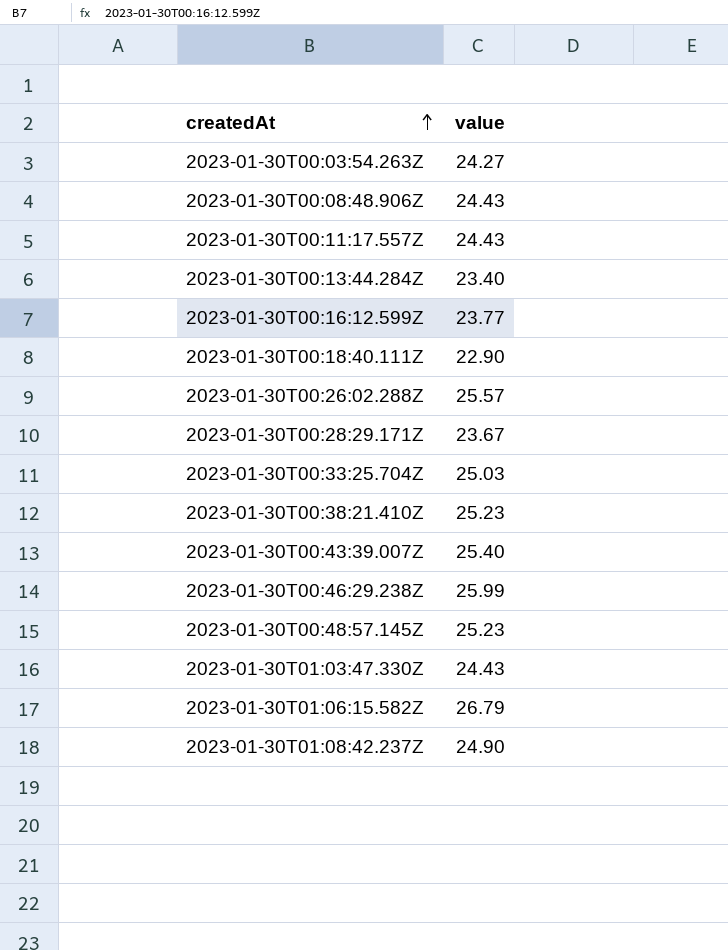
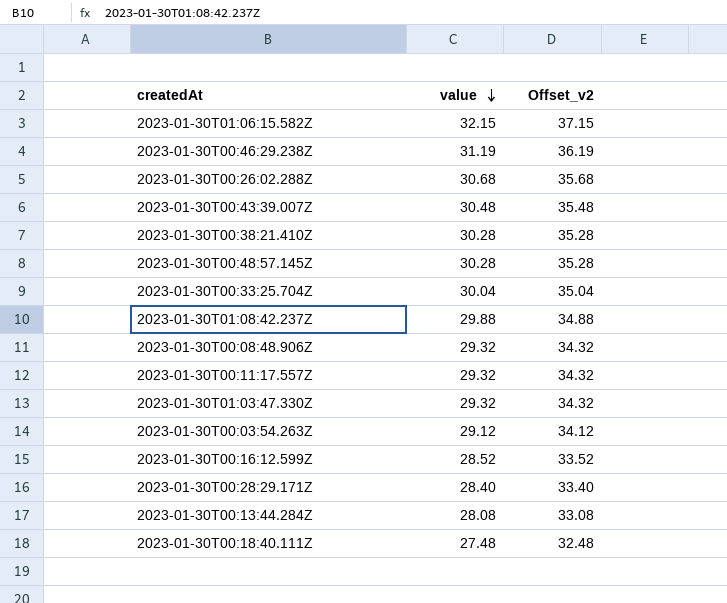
row order: createdAt ascending -> value descending
column Offset_v2 | formula: none -> [value] + 5
2023-01-30T01:06:15.582Z | value: 26.79 -> 32.15
2023-01-30T00:46:29.238Z | value: 25.99 -> 31.19
2023-01-30T00:26:02.288Z | value: 25.57 -> 30.68
2023-01-30T00:43:39.007Z | value: 25.40 -> 30.48
2023-01-30T00:38:21.410Z | value: 25.23 -> 30.28
2023-01-30T00:48:57.145Z | value: 25.23 -> 30.28
2023-01-30T00:33:25.704Z | value: 25.03 -> 30.04
2023-01-30T01:08:42.237Z | value: 24.90 -> 29.88
2023-01-30T00:08:48.906Z | value: 24.43 -> 29.32
2023-01-30T00:11:17.557Z | value: 24.43 -> 29.32
2023-01-30T01:03:47.330Z | value: 24.43 -> 29.32
2023-01-30T00:03:54.263Z | value: 24.27 -> 29.12
2023-01-30T00:16:12.599Z | value: 23.77 -> 28.52
2023-01-30T00:28:29.171Z | value: 23.67 -> 28.40
2023-01-30T00:13:44.284Z | value: 23.40 -> 28.08
2023-01-30T00:18:40.111Z | value: 22.90 -> 27.48

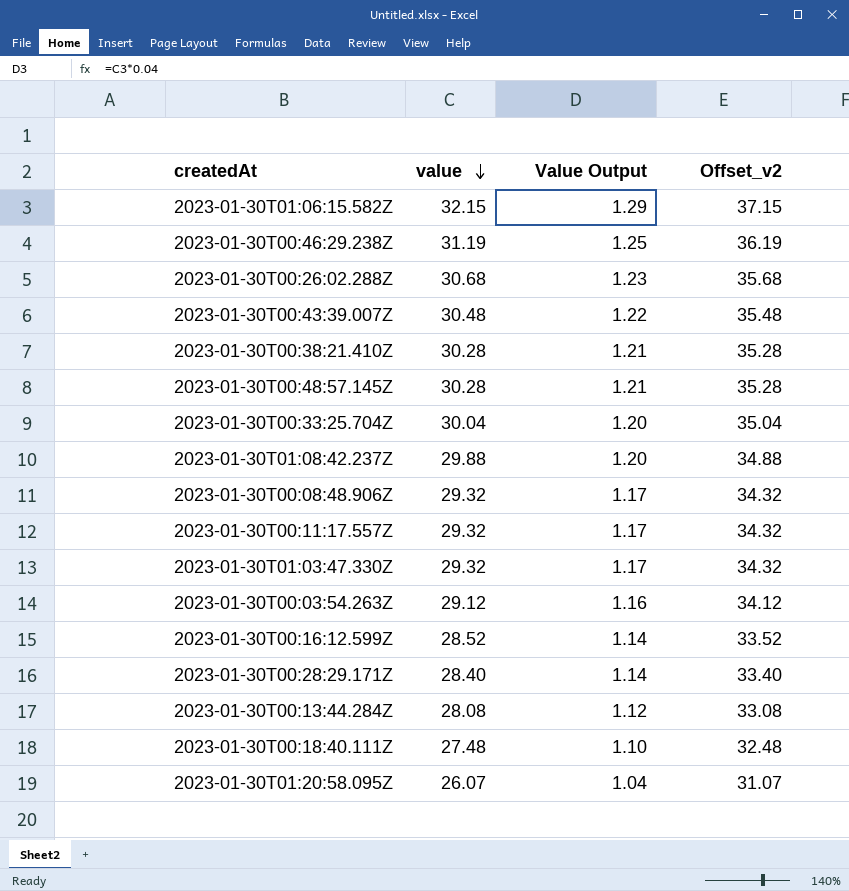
column Value Output | formula: none -> [value] * 0.04
row 2023-01-30T01:20:58.095Z: none -> 26.07 | 1.04 | 31.07

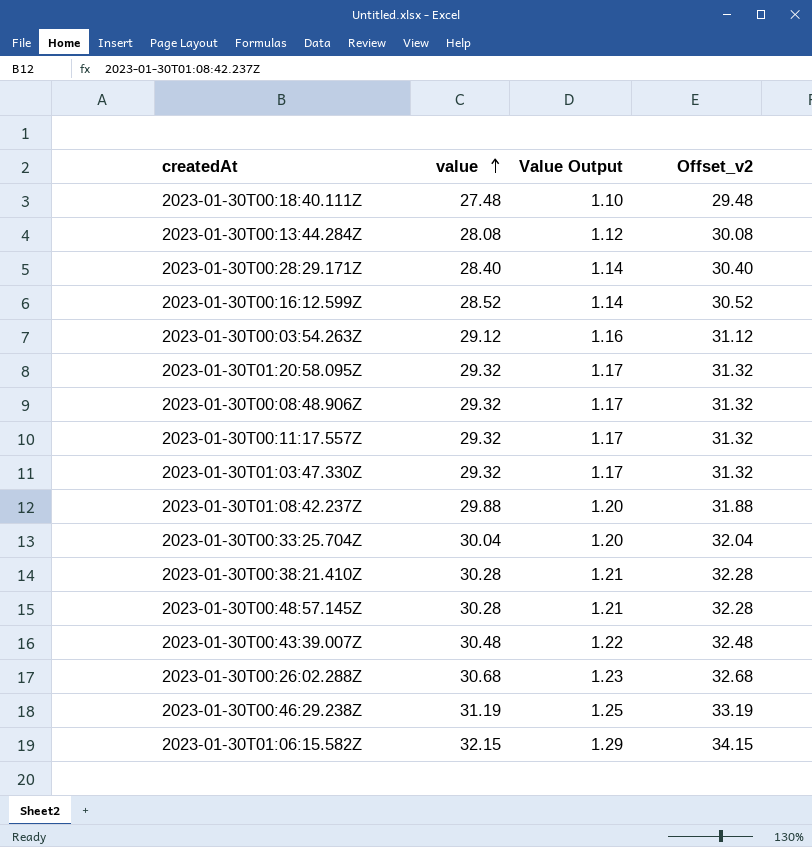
row order: value descending -> value ascending
column Offset_v2 | formula: [value] + 5 -> [value] + 2
2023-01-30T01:20:58.095Z | value: 26.07 -> 29.32
2023-01-30T01:20:58.095Z | Value Output: 1.04 -> 1.17

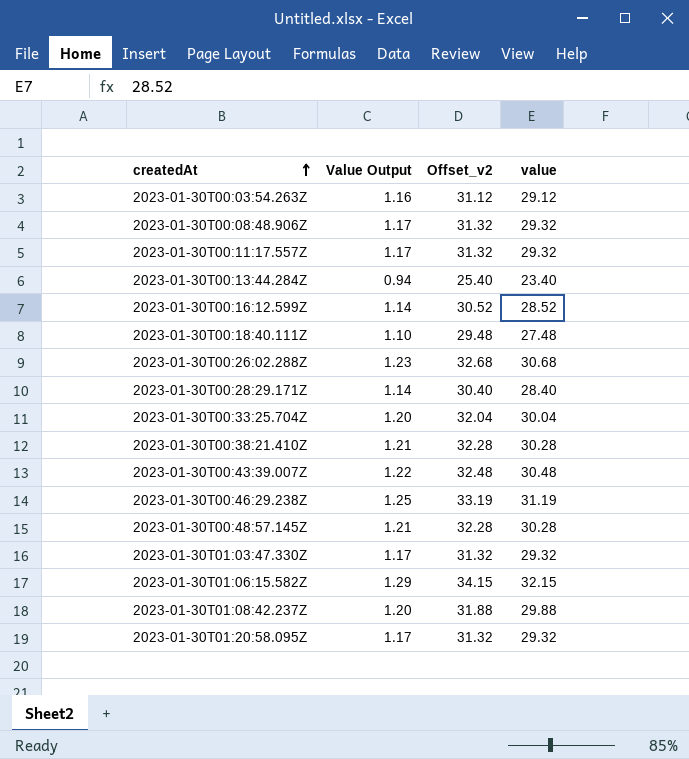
row order: value ascending -> createdAt ascending
column value | position: 2 -> 4
2023-01-30T00:13:44.284Z | Value Output: 1.12 -> 0.94
2023-01-30T00:13:44.284Z | Offset_v2: 30.08 -> 25.40
2023-01-30T00:13:44.284Z | value: 28.08 -> 23.40

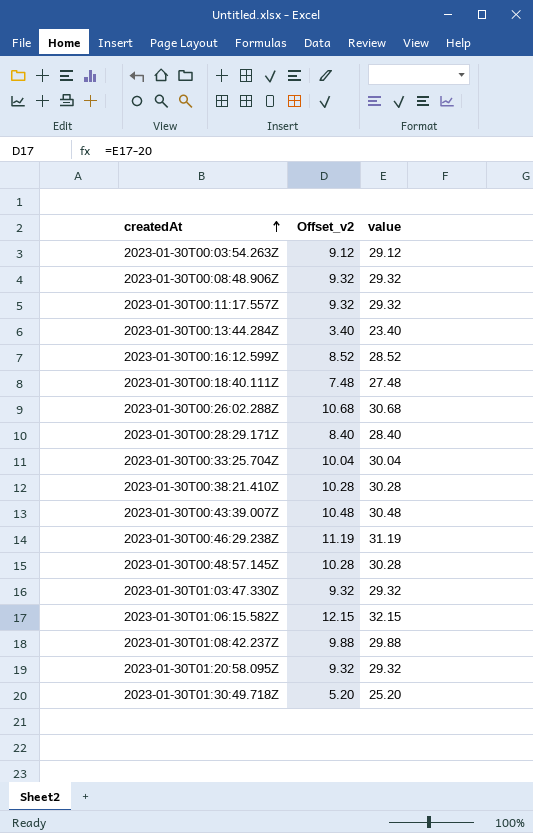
column Value Output | formula: [value] * 0.04 -> none
column Offset_v2 | formula: [value] + 2 -> [value] - 20
row 2023-01-30T01:30:49.718Z: none -> 5.20 | 25.20

